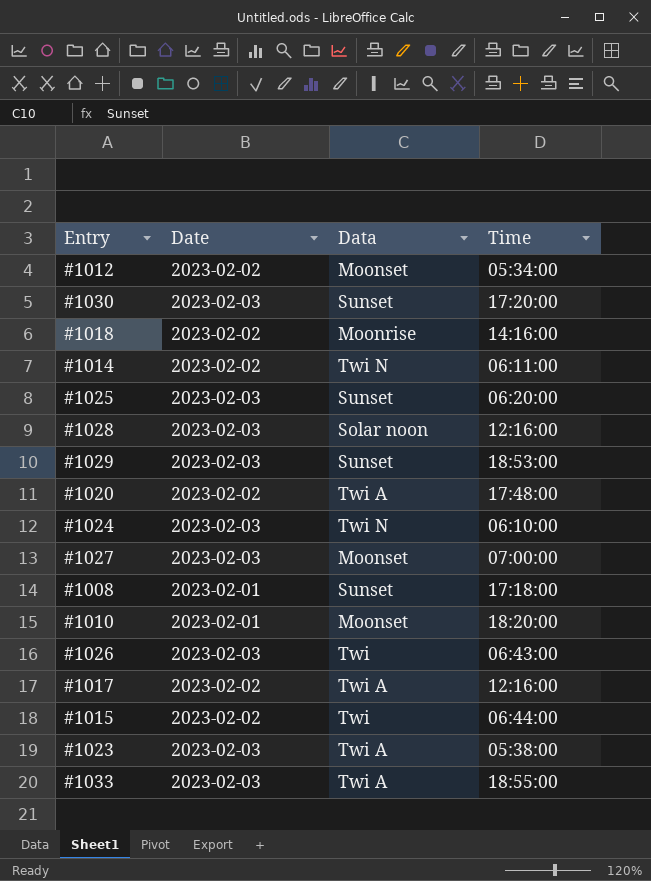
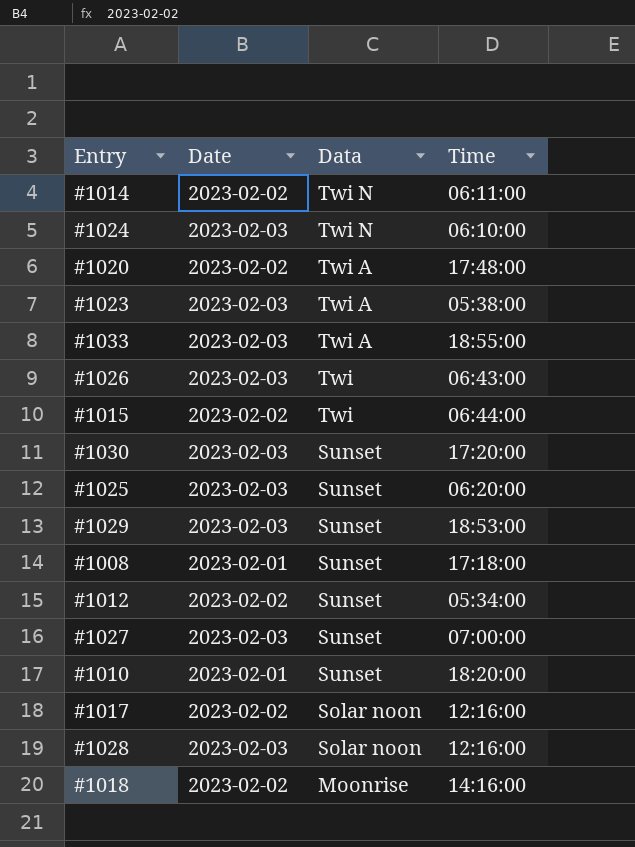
row order: none -> Data descending
#1012 | Data: Moonset -> Sunset
#1027 | Data: Moonset -> Sunset
#1010 | Data: Moonset -> Sunset
#1017 | Data: Twi A -> Solar noon

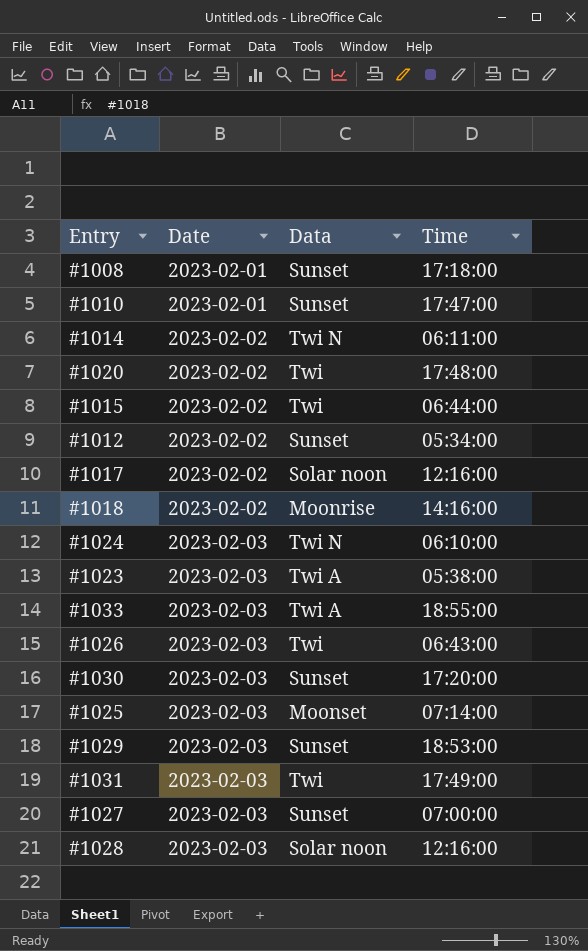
row order: Data descending -> Date ascending
#1010 | Time: 18:20:00 -> 17:47:00
#1020 | Data: Twi A -> Twi
#1025 | Data: Sunset -> Moonset
#1025 | Time: 06:20:00 -> 07:14:00
row #1031: none -> 2023-02-03 | Twi | 17:49:00

